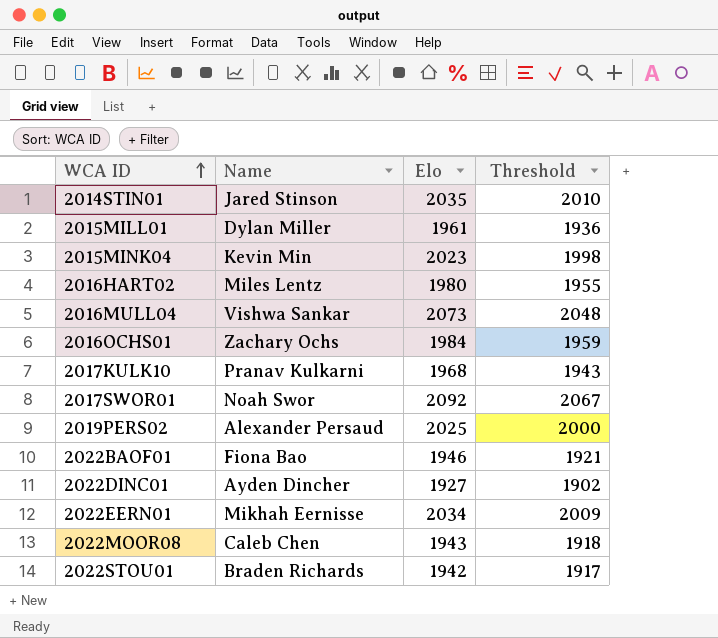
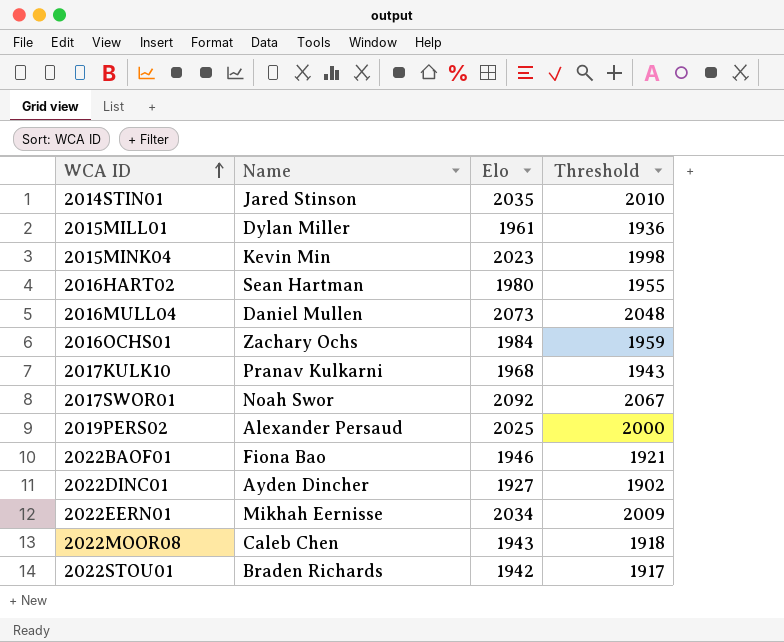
2016HART02 | Name: Miles Lentz -> Sean Hartman
2016MULL04 | Name: Vishwa Sankar -> Daniel Mullen

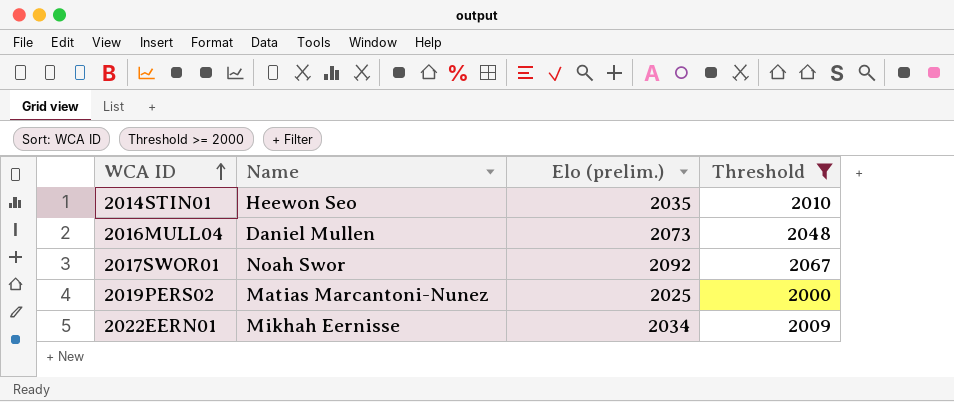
filter: none -> Threshold >= 2000
column name: Elo -> Elo (prelim.)
2014STIN01 | Name: Jared Stinson -> Heewon Seo
2019PERS02 | Name: Alexander Persaud -> Matias Marcantoni-Nunez

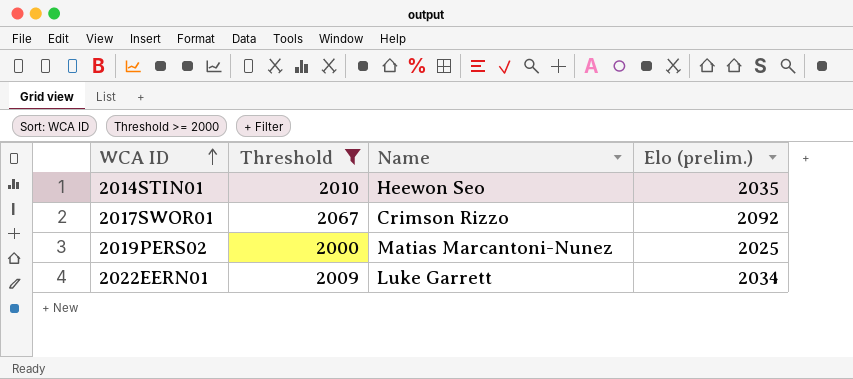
column Threshold | position: 4 -> 2
row 2016MULL04: Daniel Mullen | 2073 | 2048 -> none
2017SWOR01 | Name: Noah Swor -> Crimson Rizzo
2022EERN01 | Name: Mikhah Eernisse -> Luke Garrett

